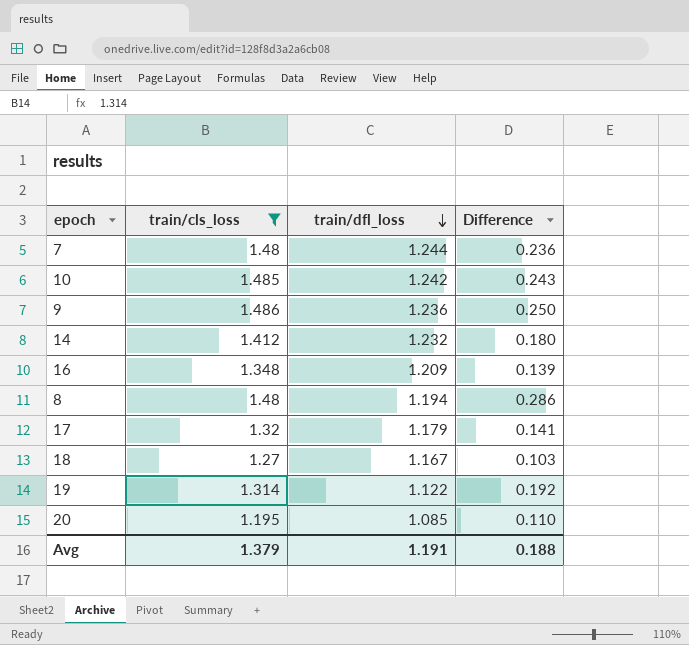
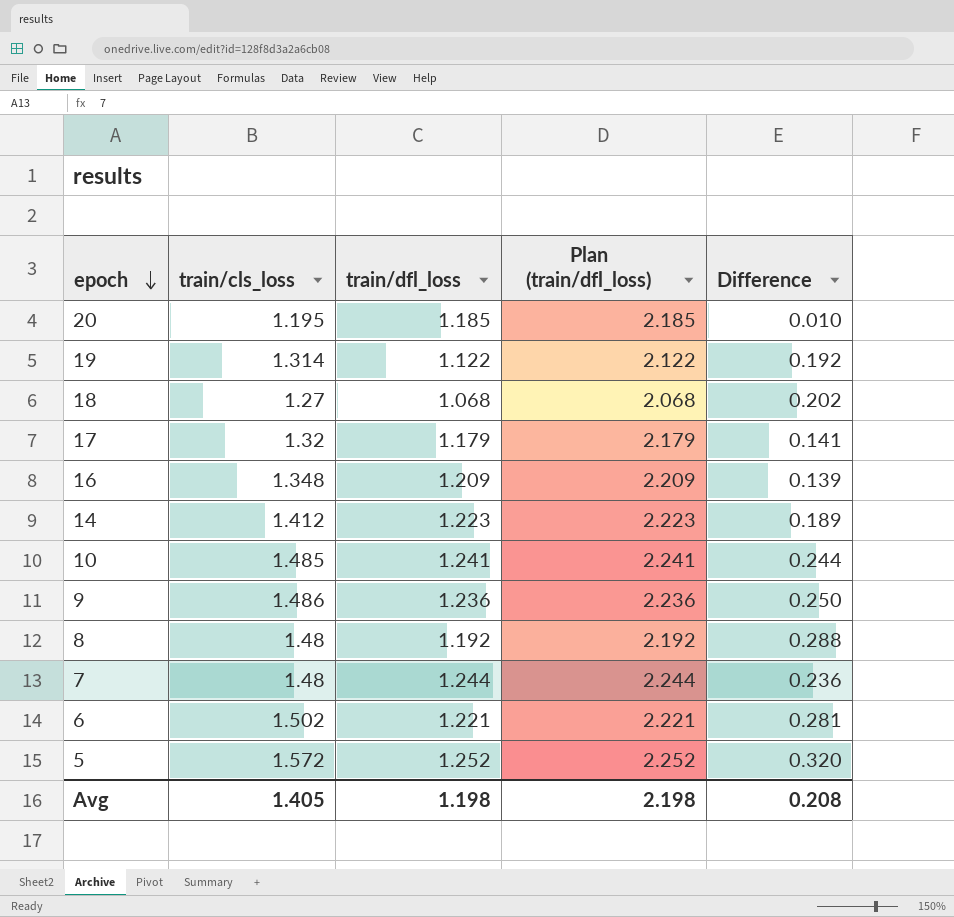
filter: train/cls_loss <= 1.486 -> none
row order: train/dfl_loss descending -> epoch descending
column Plan (train/dfl_loss) | formula: none -> [train/dfl_loss] + 1
20 | train/dfl_loss: 1.085 -> 1.185
20 | Difference: 0.110 -> 0.010
18 | train/dfl_loss: 1.167 -> 1.068
18 | Difference: 0.103 -> 0.202
14 | train/dfl_loss: 1.232 -> 1.223
14 | Difference: 0.180 -> 0.189
10 | train/dfl_loss: 1.242 -> 1.241
10 | Difference: 0.243 -> 0.244
8 | train/dfl_loss: 1.194 -> 1.192
8 | Difference: 0.286 -> 0.288
Avg | train/cls_loss: 1.379 -> 1.405
Avg | train/dfl_loss: 1.191 -> 1.198
Avg | Difference: 0.188 -> 0.208

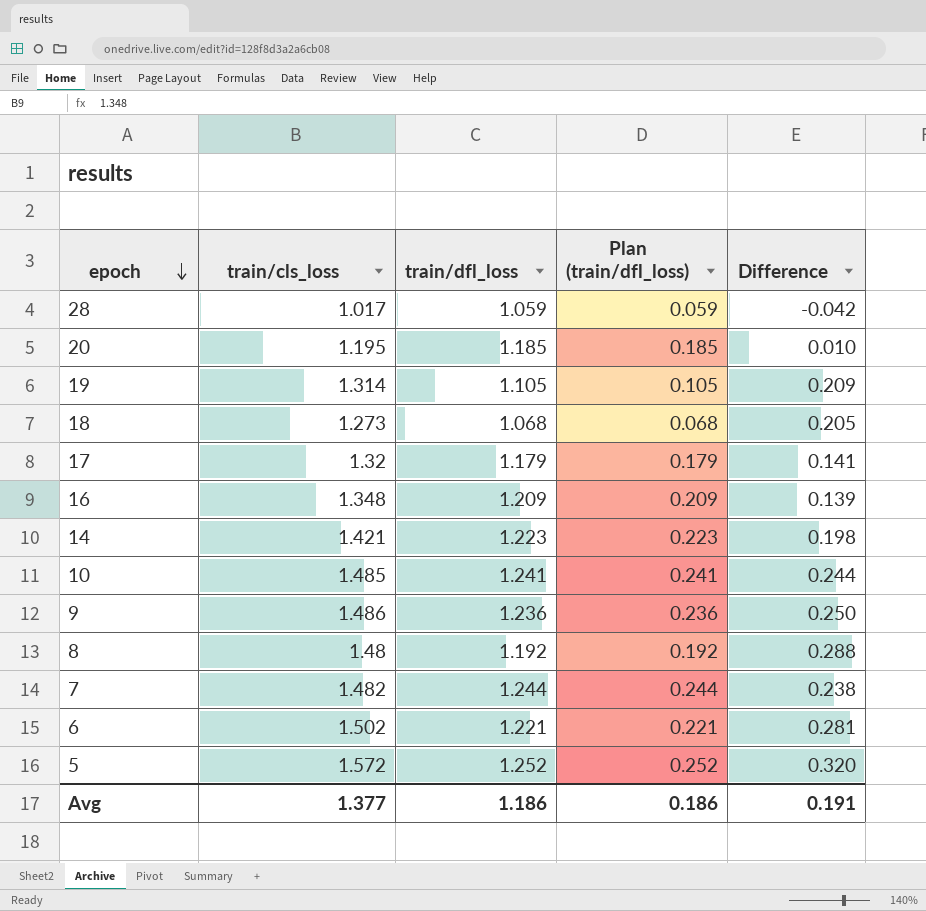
column Plan (train/dfl_loss) | formula: [train/dfl_loss] + 1 -> [train/dfl_loss] - 1
row 28: none -> 1.017 | 1.059 | 0.059 | -0.042
19 | train/dfl_loss: 1.122 -> 1.105
19 | Difference: 0.192 -> 0.209
18 | train/cls_loss: 1.27 -> 1.273
18 | Difference: 0.202 -> 0.205
14 | train/cls_loss: 1.412 -> 1.421
14 | Difference: 0.189 -> 0.198
7 | train/cls_loss: 1.48 -> 1.482
7 | Difference: 0.236 -> 0.238
Avg | train/cls_loss: 1.405 -> 1.377
Avg | train/dfl_loss: 1.198 -> 1.186
Avg | Plan (train/dfl_loss): 2.198 -> 0.186
Avg | Difference: 0.208 -> 0.191

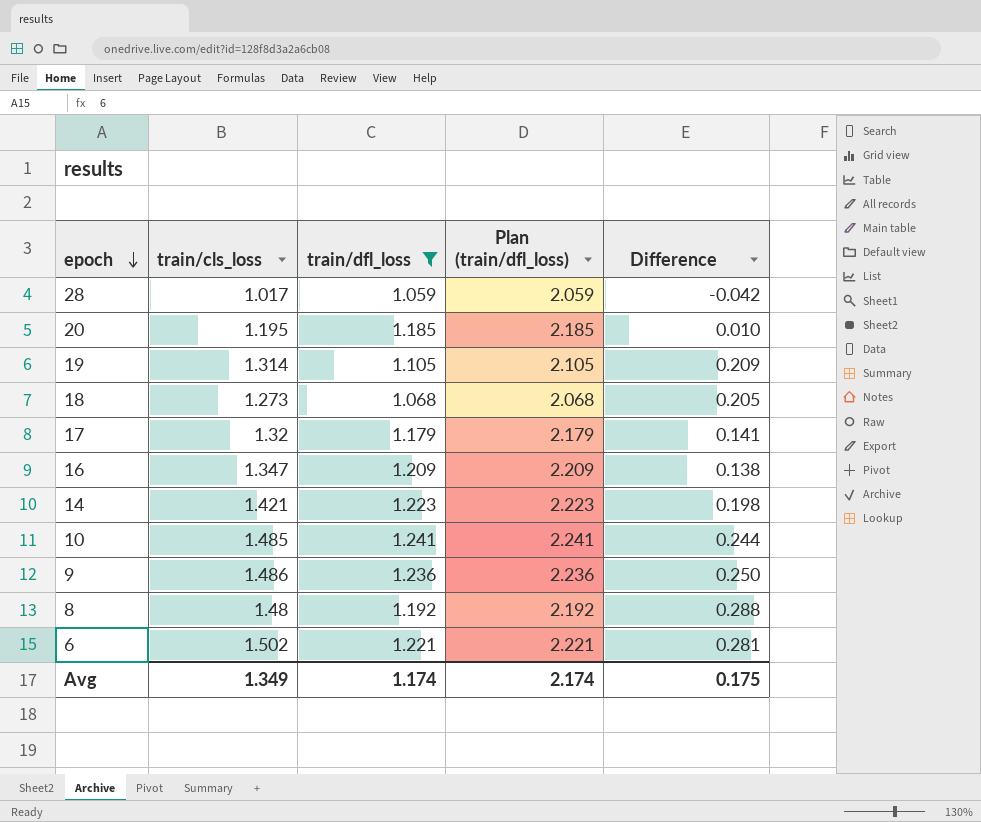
filter: none -> train/dfl_loss <= 1.241
column Plan (train/dfl_loss) | formula: [train/dfl_loss] - 1 -> [train/dfl_loss] + 1
16 | train/cls_loss: 1.348 -> 1.347
16 | Difference: 0.139 -> 0.138
Avg | train/cls_loss: 1.377 -> 1.349
Avg | train/dfl_loss: 1.186 -> 1.174
Avg | Plan (train/dfl_loss): 0.186 -> 2.174
Avg | Difference: 0.191 -> 0.175

